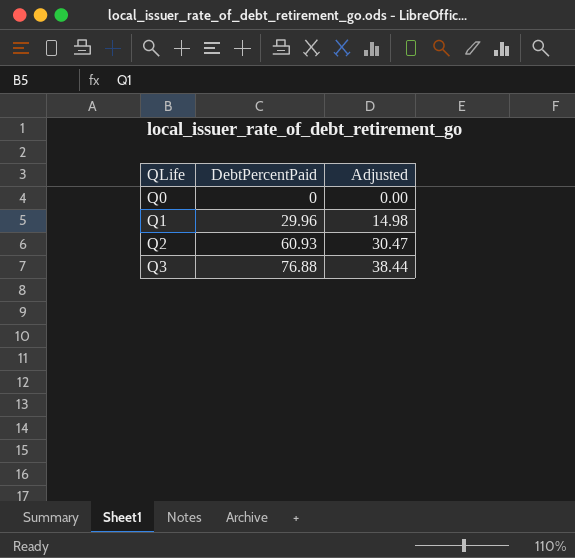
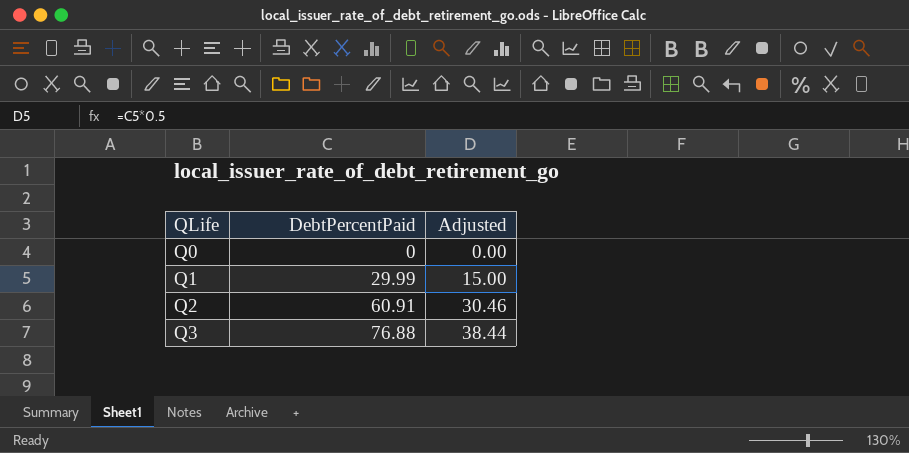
Q1 | DebtPercentPaid: 29.96 -> 29.99
Q1 | Adjusted: 14.98 -> 15.00
Q2 | DebtPercentPaid: 60.93 -> 60.91
Q2 | Adjusted: 30.47 -> 30.46

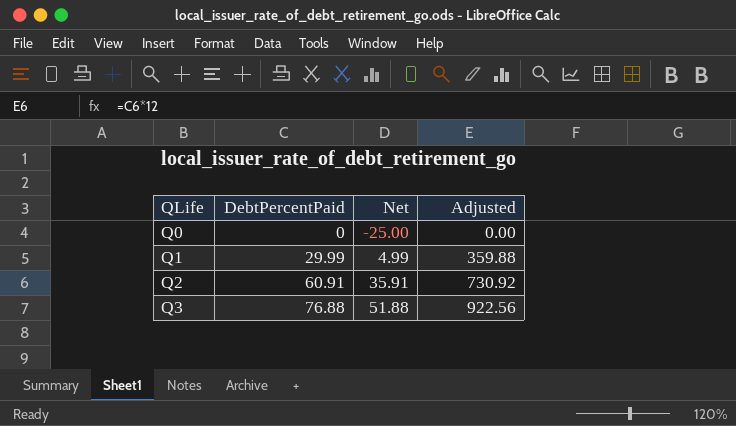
column Net | formula: none -> [DebtPercentPaid] - 25
column Adjusted | formula: [DebtPercentPaid] * 0.5 -> [DebtPercentPaid] * 12

